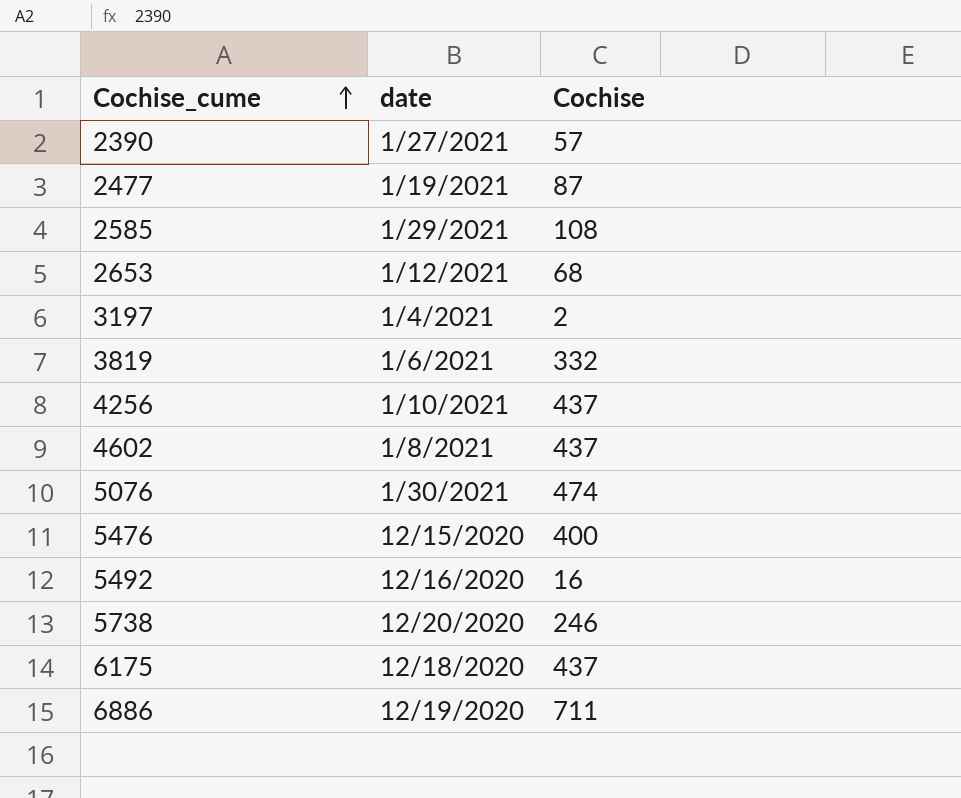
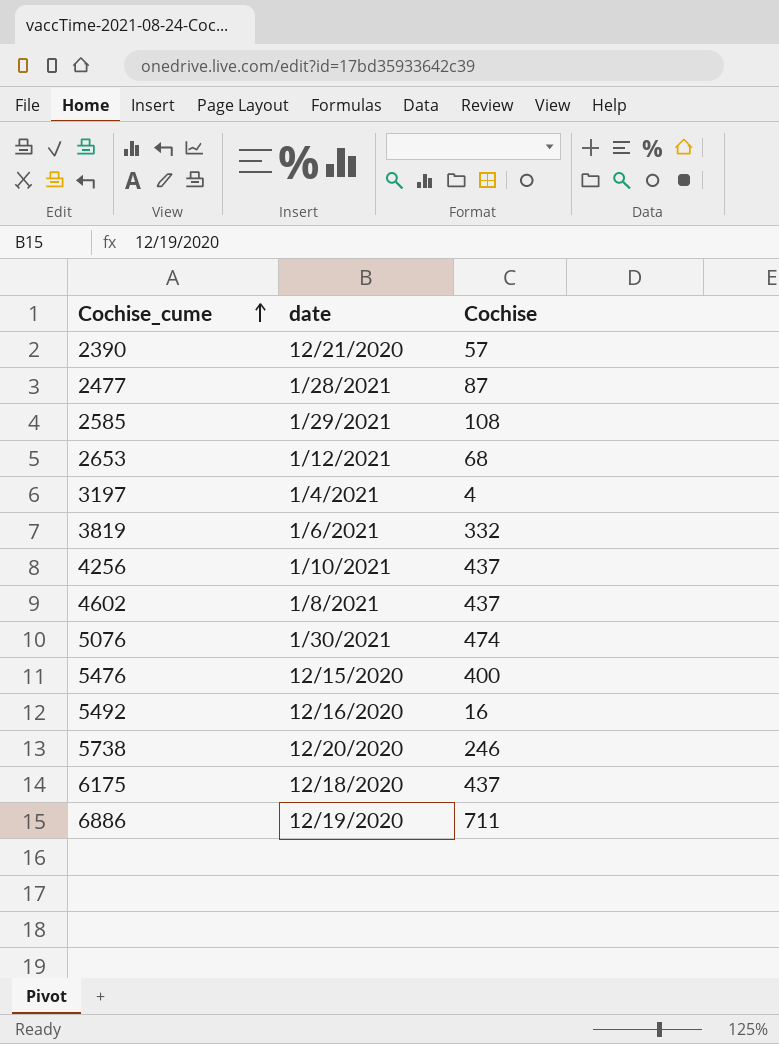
2390 | date: 1/27/2021 -> 12/21/2020
2477 | date: 1/19/2021 -> 1/28/2021
3197 | Cochise: 2 -> 4

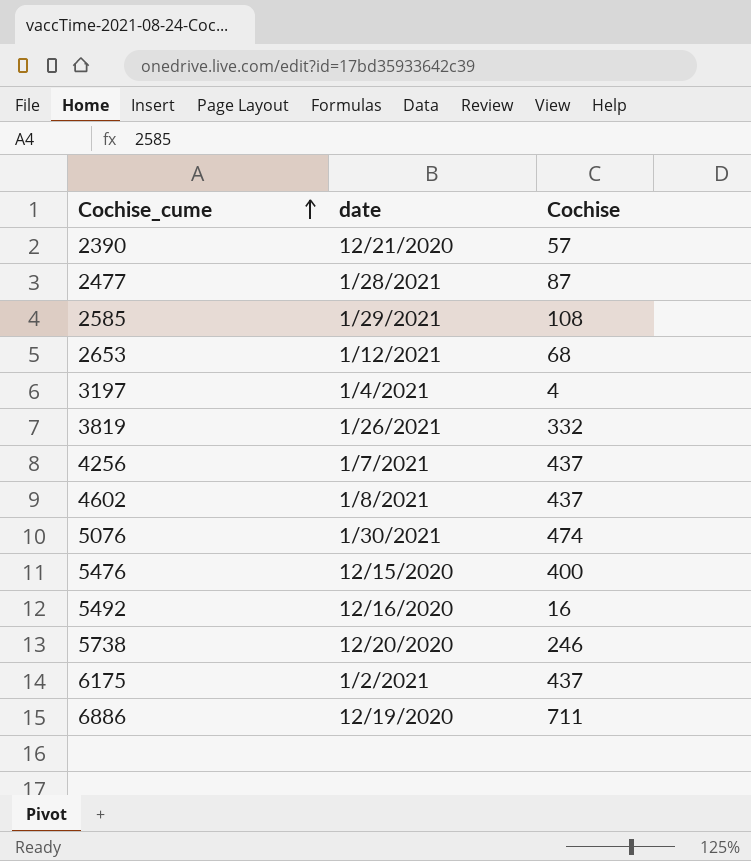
3819 | date: 1/6/2021 -> 1/26/2021
4256 | date: 1/10/2021 -> 1/7/2021
6175 | date: 12/18/2020 -> 1/2/2021

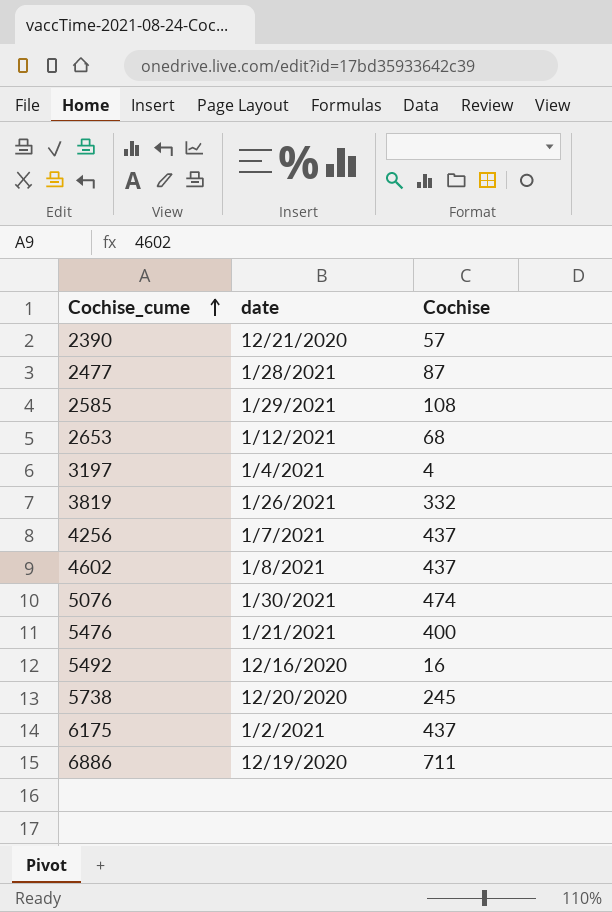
5476 | date: 12/15/2020 -> 1/21/2021
5738 | Cochise: 246 -> 245

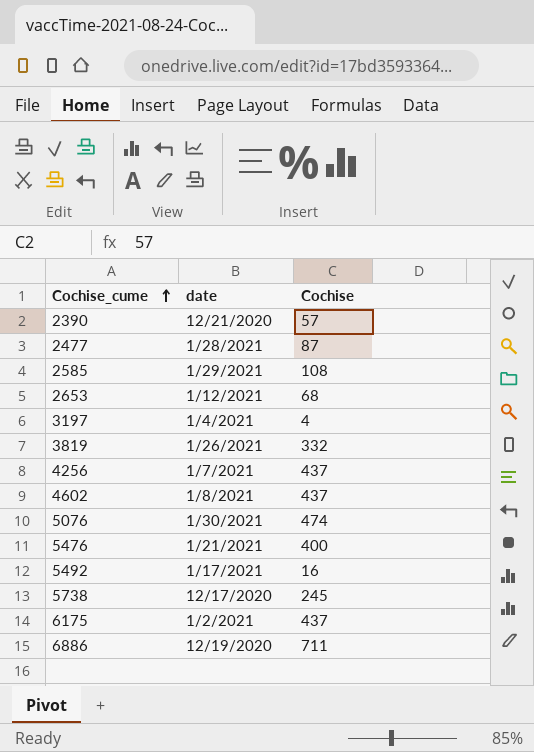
5492 | date: 12/16/2020 -> 1/17/2021
5738 | date: 12/20/2020 -> 12/17/2020

